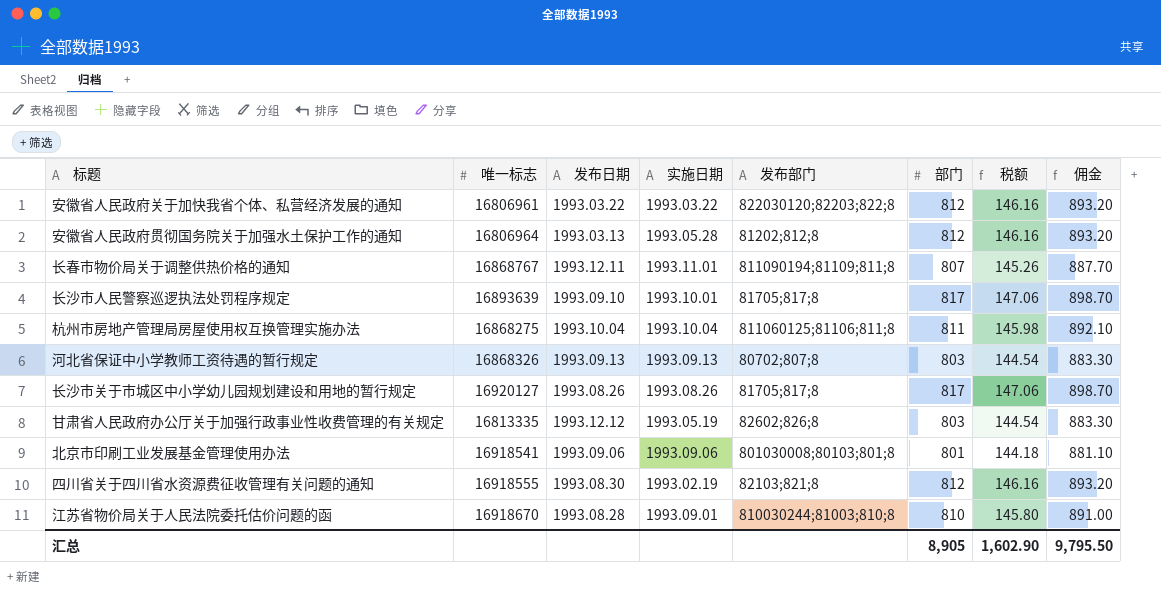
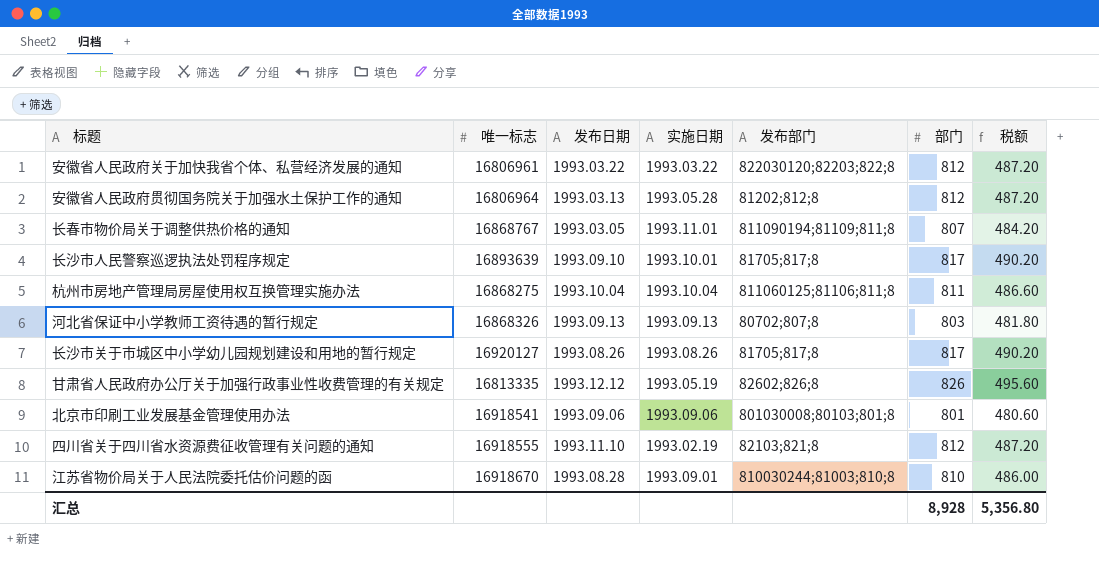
column 佣金 | formula: [部门] * 1.1 -> none
column 税额 | formula: [部门] * 0.18 -> [部门] * 0.6
长春市物价局关于调整供热价格的通知 | 发布日期: 1993.12.11 -> 1993.03.05
甘肃省人民政府办公厅关于加强行政事业性收费管理的有关规定 | 部门: 803 -> 826
四川省关于四川省水资源费征收管理有关问题的通知 | 发布日期: 1993.08.30 -> 1993.11.10
汇总 | 部门: 8,905 -> 8,928
汇总 | 税额: 1,602.90 -> 5,356.80

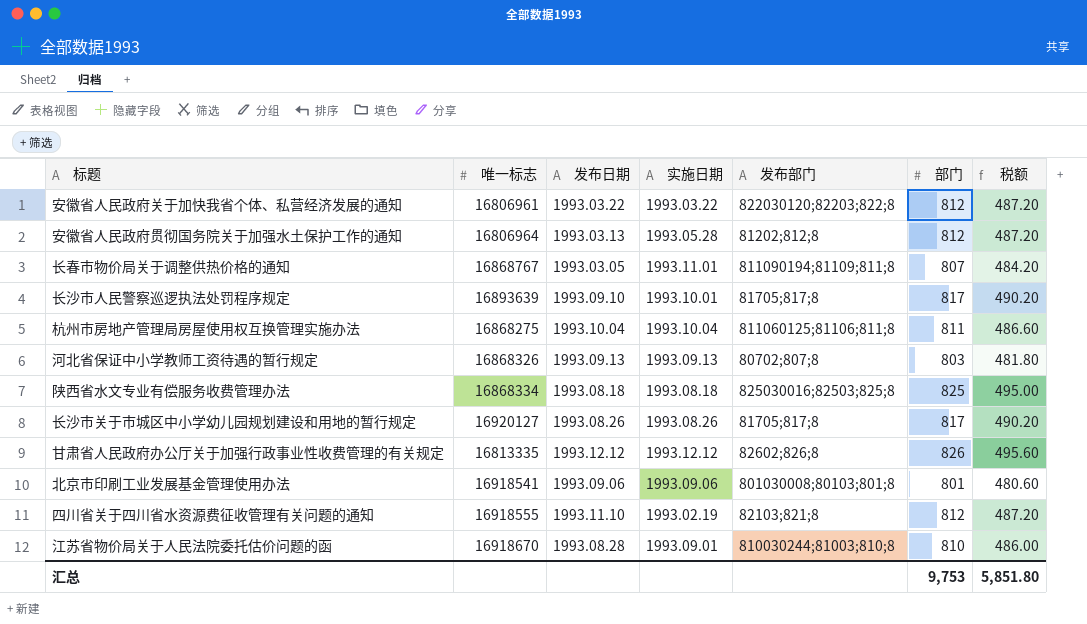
row 陕西省水文专业有偿服务收费管理办法: none -> 16868334 | 1993.08.18 | 1993.08.18 | 825030016;82503;825;8 | 825 | 495.00
甘肃省人民政府办公厅关于加强行政事业性收费管理的有关规定 | 实施日期: 1993.05.19 -> 1993.12.12
汇总 | 部门: 8,928 -> 9,753
汇总 | 税额: 5,356.80 -> 5,851.80

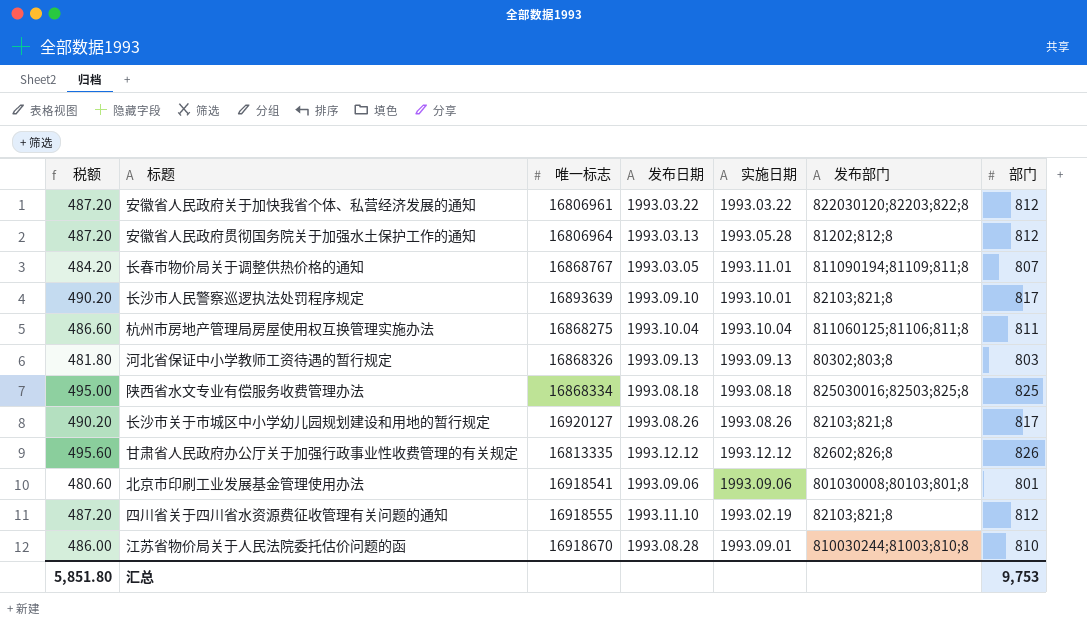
column 税额 | position: 7 -> 1
长沙市人民警察巡逻执法处罚程序规定 | 发布部门: 81705;817;8 -> 82103;821;8
河北省保证中小学教师工资待遇的暂行规定 | 发布部门: 80702;807;8 -> 80302;803;8
长沙市关于市城区中小学幼儿园规划建设和用地的暂行规定 | 发布部门: 81705;817;8 -> 82103;821;8

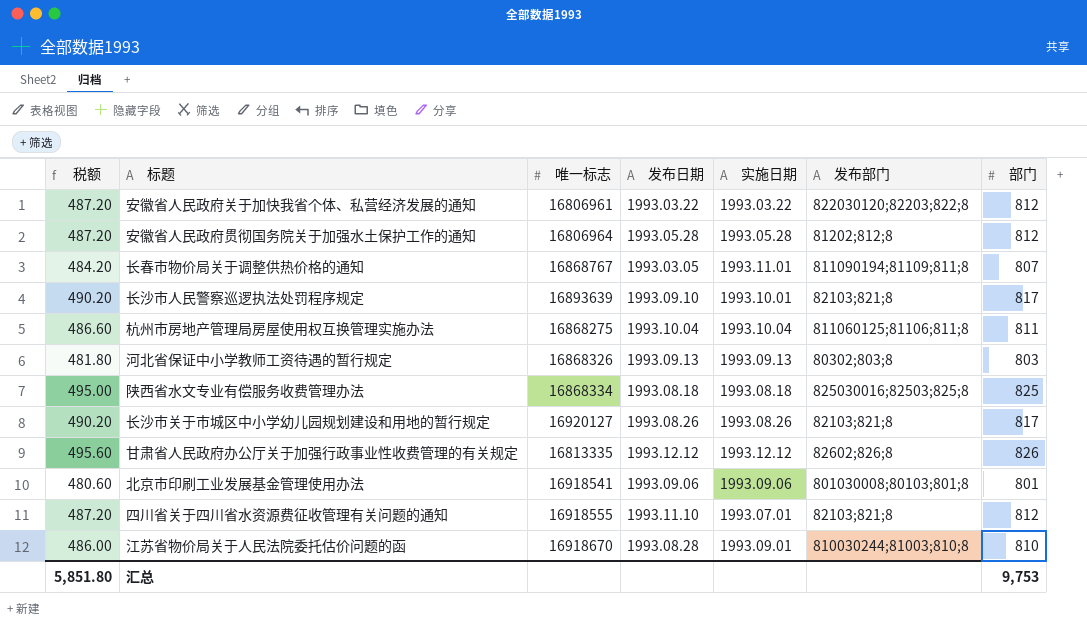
安徽省人民政府贯彻国务院关于加强水土保护工作的通知 | 发布日期: 1993.03.13 -> 1993.05.28
四川省关于四川省水资源费征收管理有关问题的通知 | 实施日期: 1993.02.19 -> 1993.07.01

